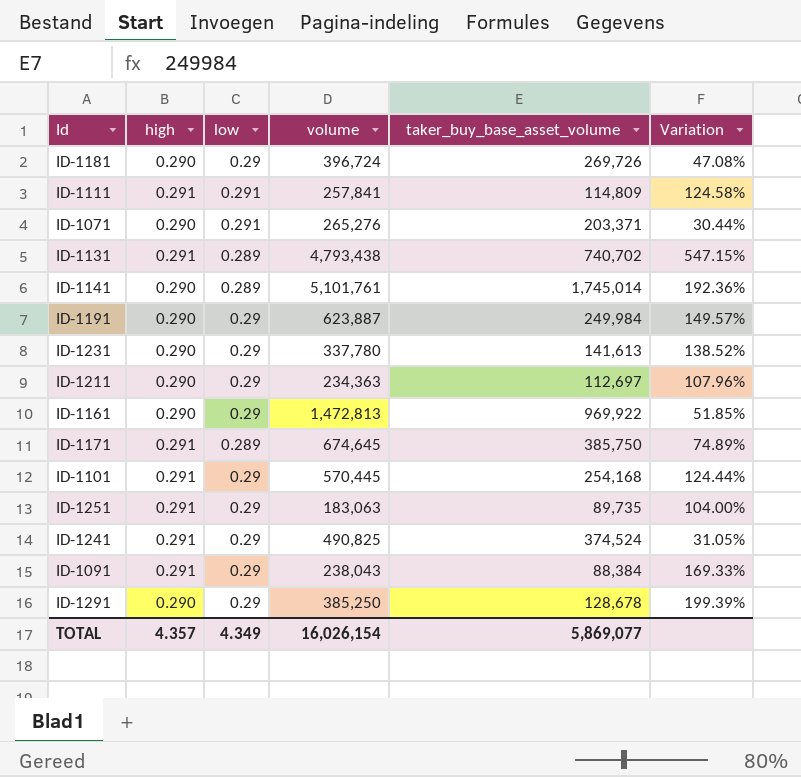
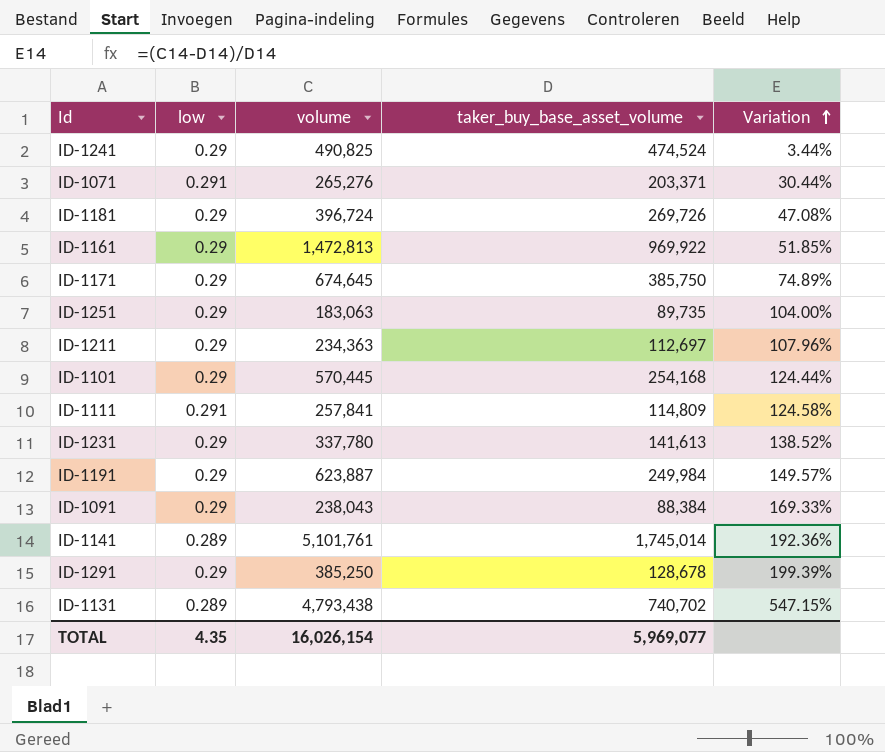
row order: none -> Variation ascending
column high | position: 2 -> none
ID-1241 | taker_buy_base_asset_volume: 374,524 -> 474,524
ID-1241 | Variation: 31.05% -> 3.44%
ID-1171 | low: 0.289 -> 0.29
TOTAL | low: 4.349 -> 4.35
TOTAL | taker_buy_base_asset_volume: 5,869,077 -> 5,969,077

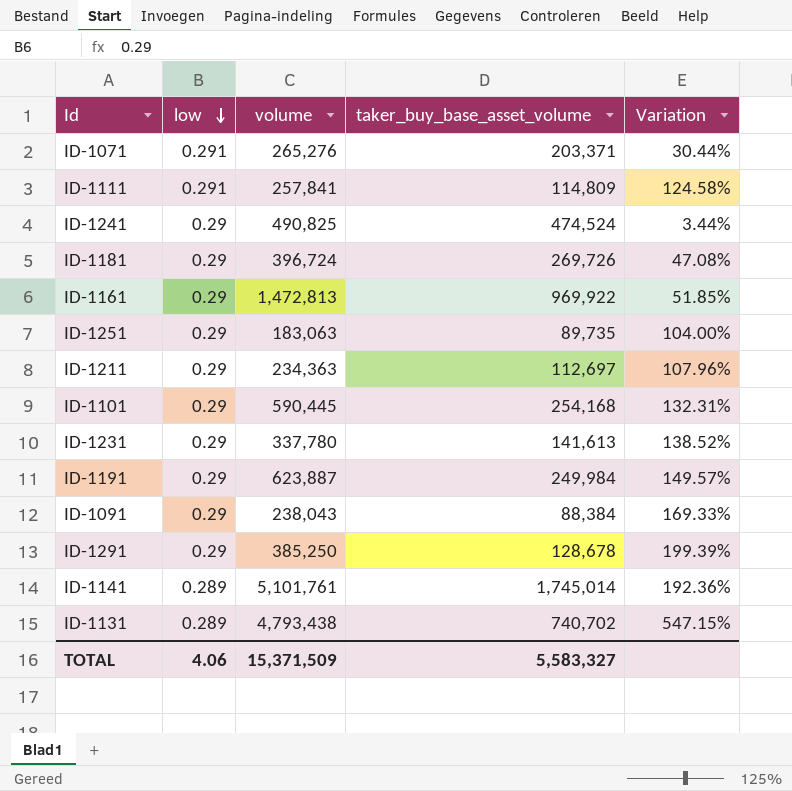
row order: Variation ascending -> low descending
row ID-1171: 0.29 | 674,645 | 385,750 | 74.89% -> none
ID-1101 | volume: 570,445 -> 590,445
ID-1101 | Variation: 124.44% -> 132.31%
TOTAL | low: 4.35 -> 4.06
TOTAL | volume: 16,026,154 -> 15,371,509
TOTAL | taker_buy_base_asset_volume: 5,969,077 -> 5,583,327

